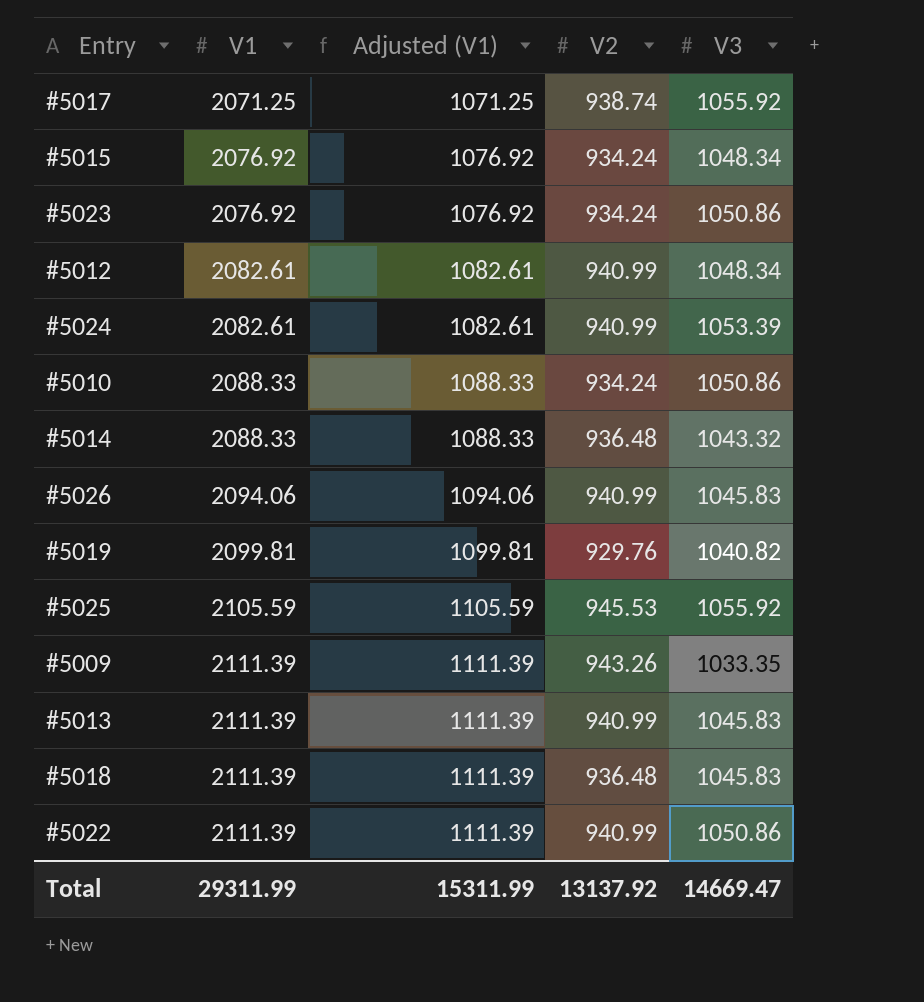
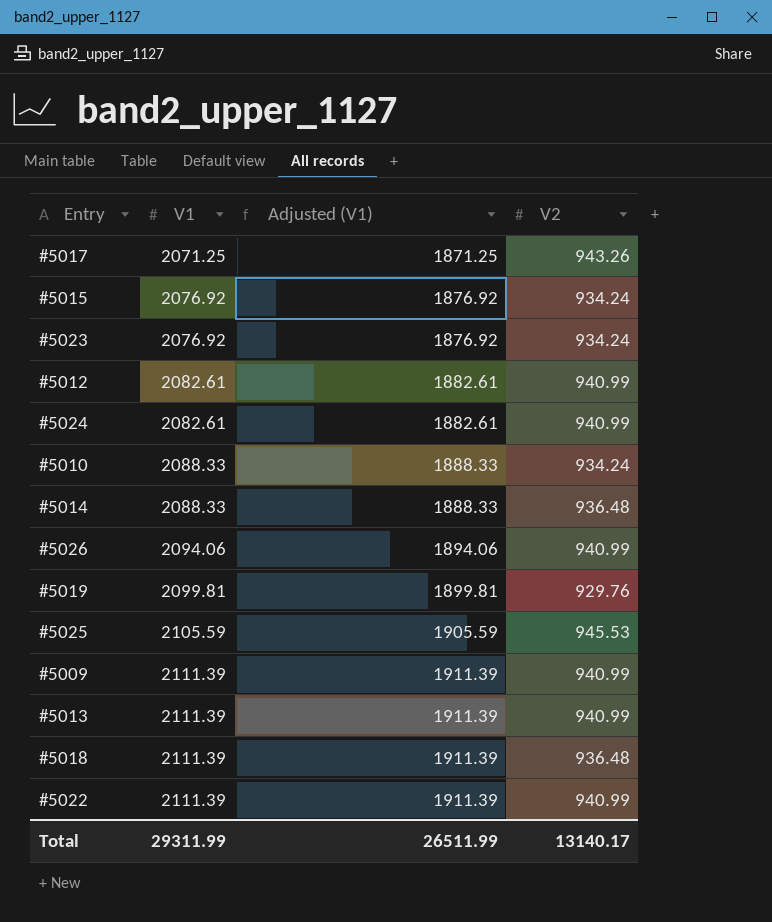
column V3 | position: 5 -> none
column Adjusted (V1) | formula: [V1] - 1000 -> [V1] - 200
#5017 | V2: 938.74 -> 943.26
#5009 | V2: 943.26 -> 940.99
Total | Adjusted (V1): 15311.99 -> 26511.99
Total | V2: 13137.92 -> 13140.17

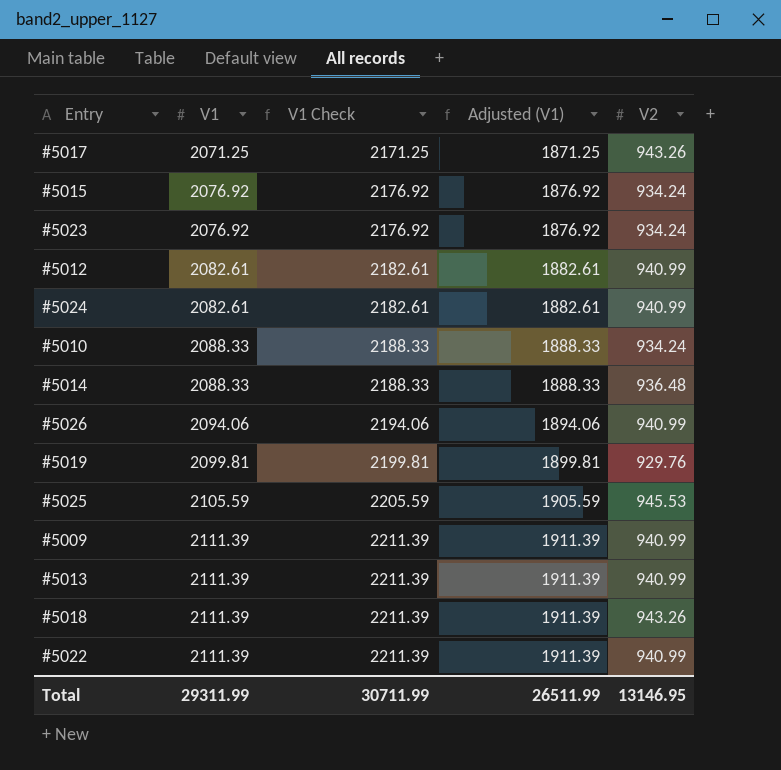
column V1 Check | formula: none -> [V1] + 100
#5018 | V2: 936.48 -> 943.26
Total | V2: 13140.17 -> 13146.95

